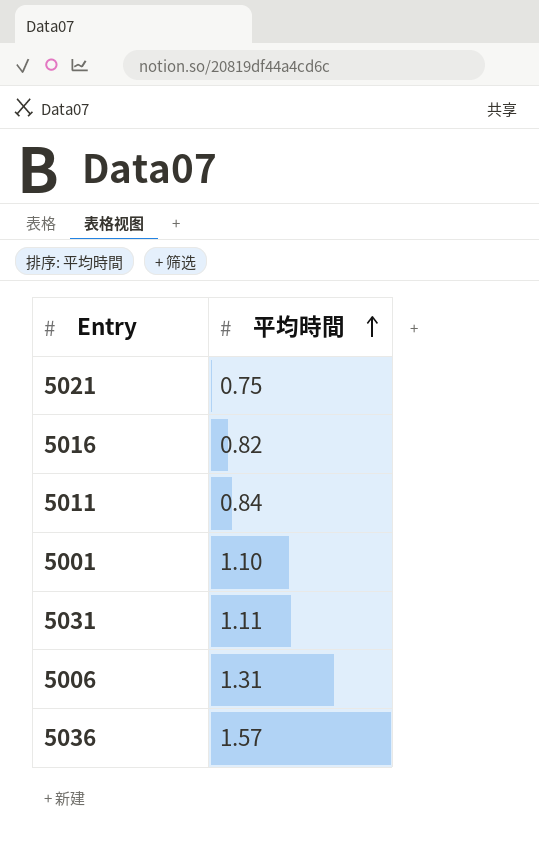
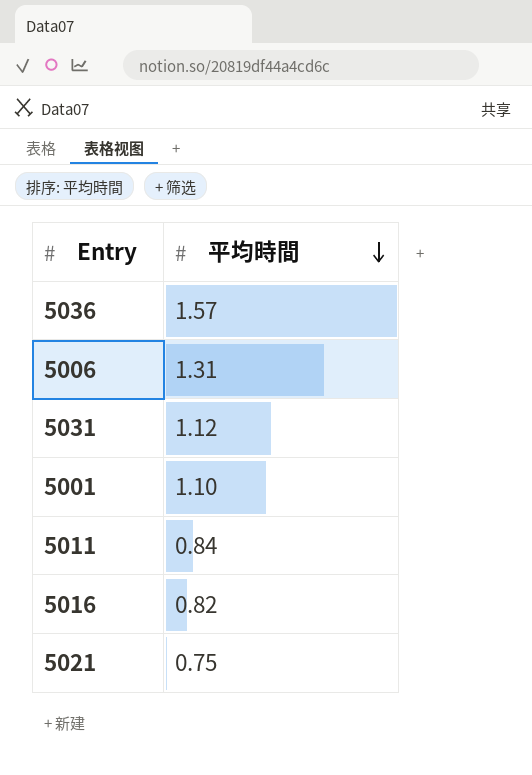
row order: 平均時間 ascending -> 平均時間 descending
5031 | 平均時間: 1.11 -> 1.12

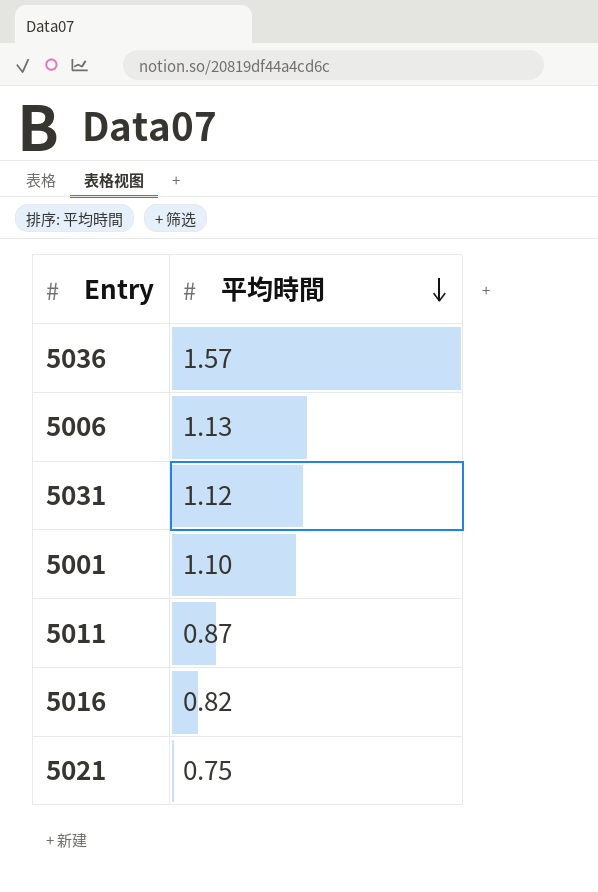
5006 | 平均時間: 1.31 -> 1.13
5011 | 平均時間: 0.84 -> 0.87

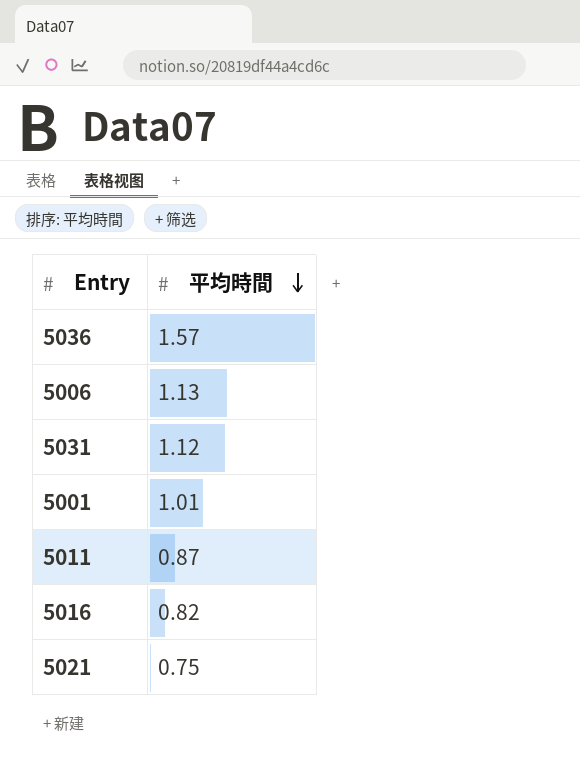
5001 | 平均時間: 1.10 -> 1.01

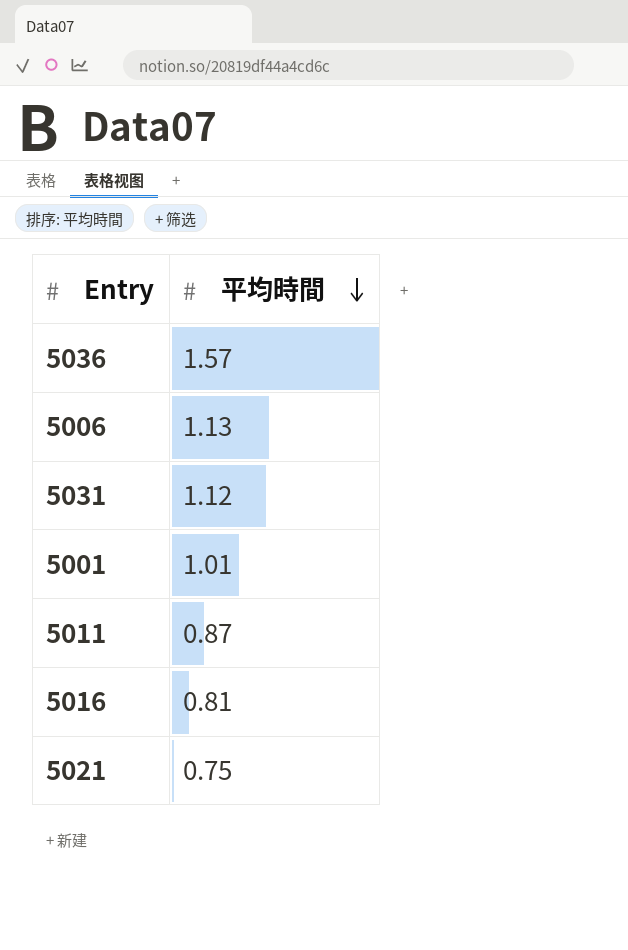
5016 | 平均時間: 0.82 -> 0.81

